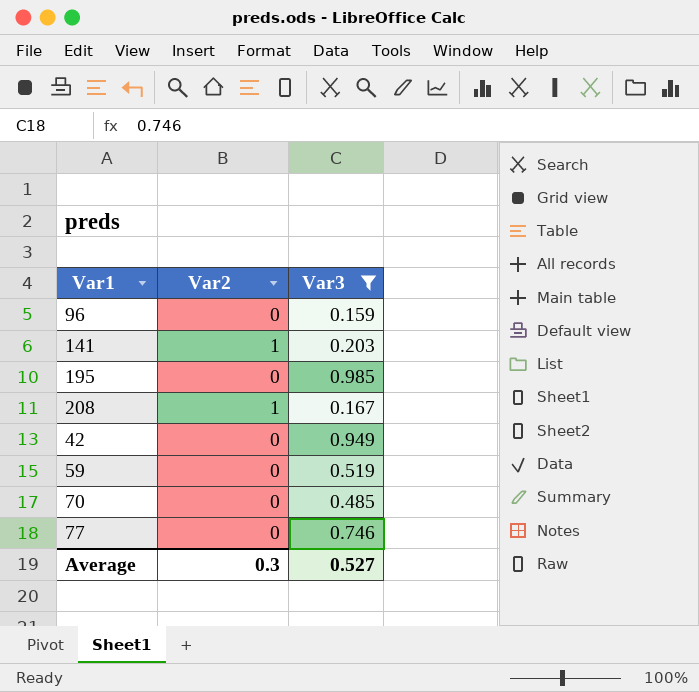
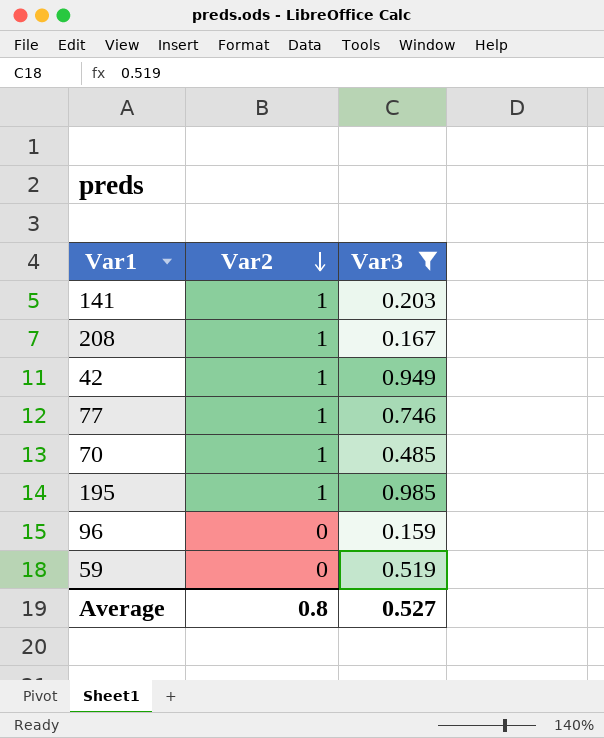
row order: none -> Var2 descending
42 | Var2: 0 -> 1
77 | Var2: 0 -> 1
70 | Var2: 0 -> 1
195 | Var2: 0 -> 1
Average | Var2: 0.3 -> 0.8

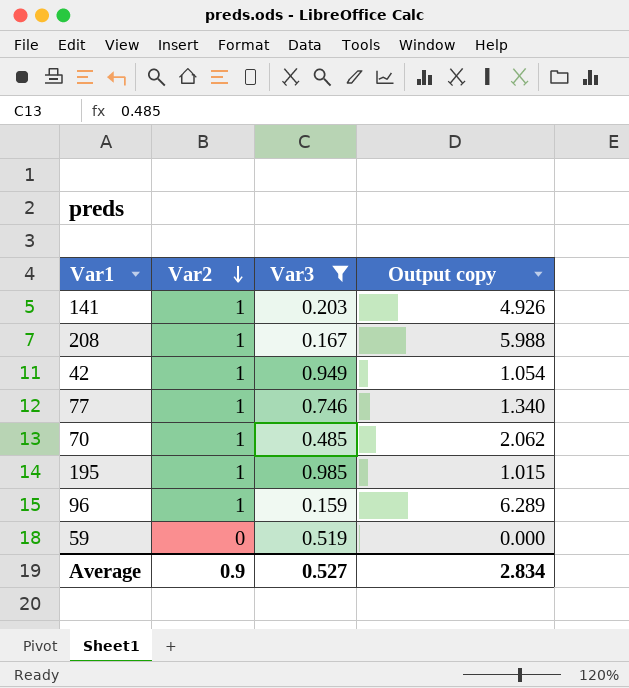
column Output copy | formula: none -> [Var2] / [Var3]
96 | Var2: 0 -> 1
Average | Var2: 0.8 -> 0.9

